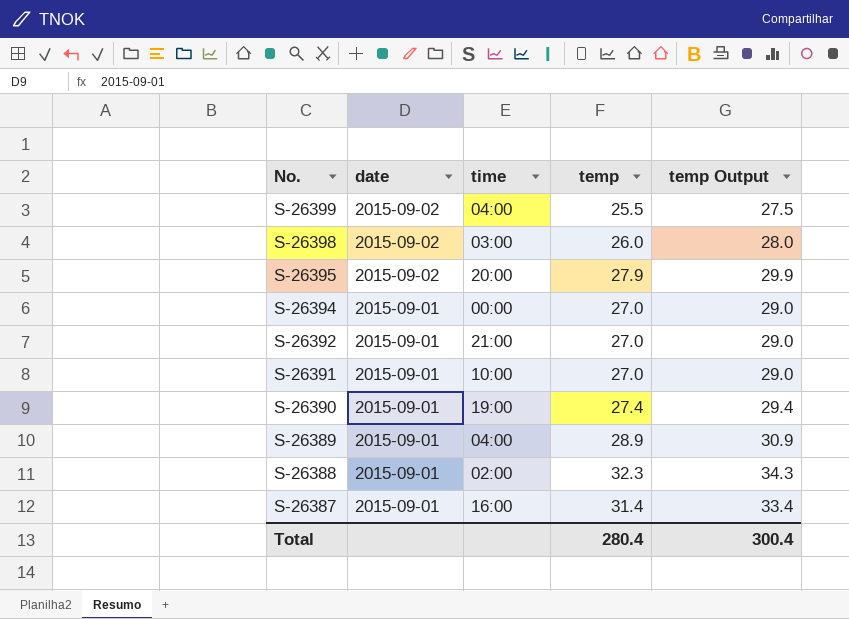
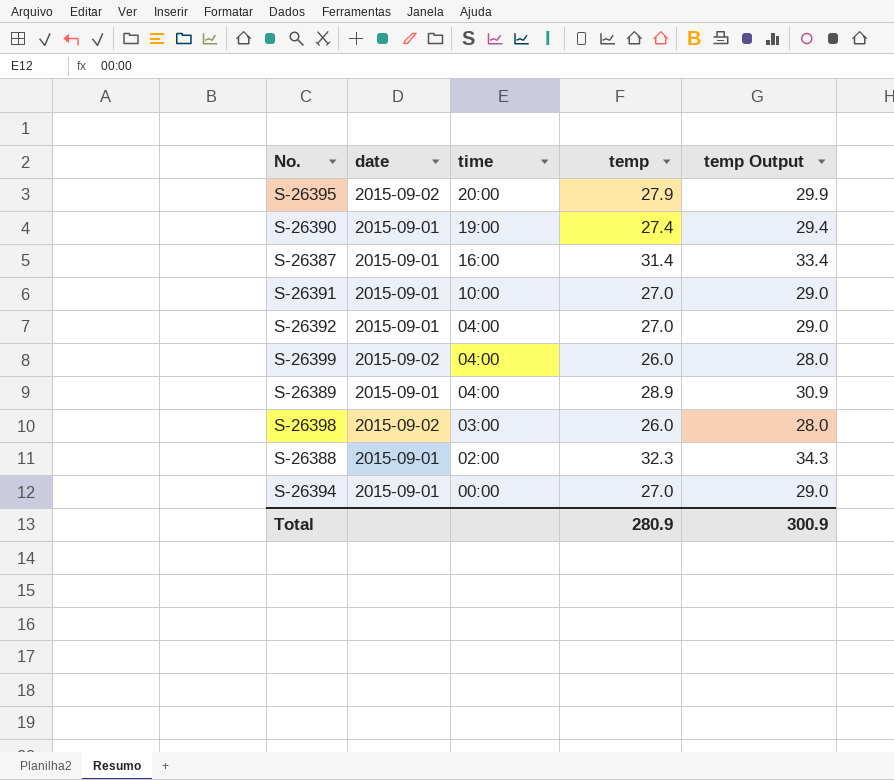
row order: No. descending -> time descending
S-26392 | time: 21:00 -> 04:00
S-26399 | temp: 25.5 -> 26.0
S-26399 | temp Output: 27.5 -> 28.0
Total | temp: 280.4 -> 280.9
Total | temp Output: 300.4 -> 300.9

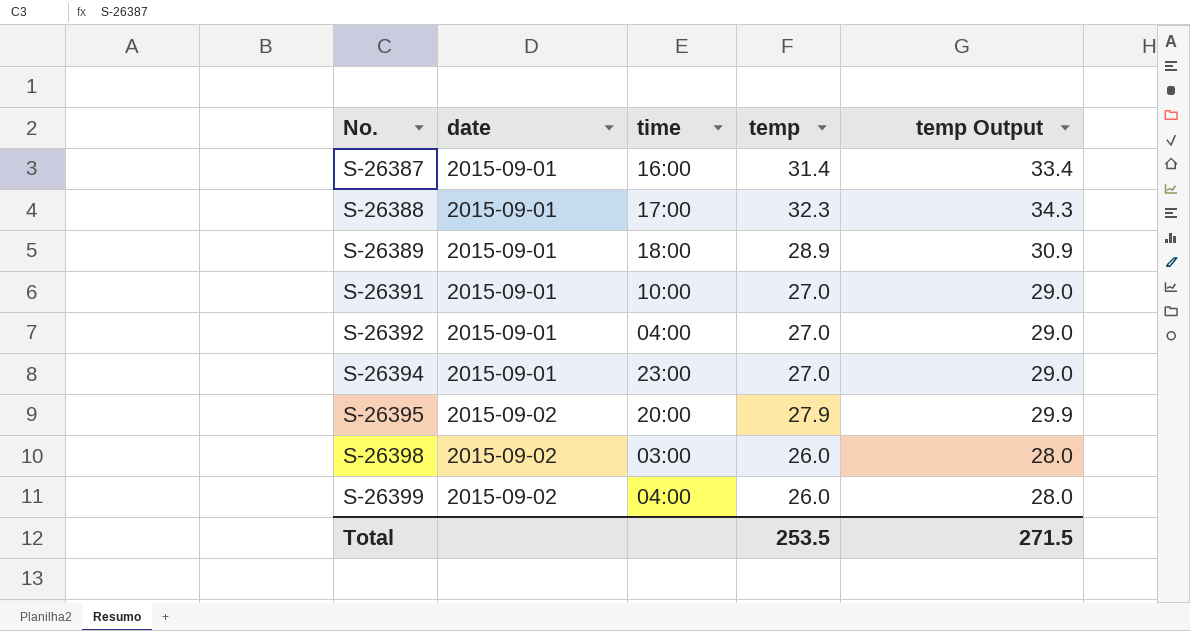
row order: time descending -> No. ascending
row S-26390: 2015-09-01 | 19:00 | 27.4 | 29.4 -> none
S-26388 | time: 02:00 -> 17:00
S-26389 | time: 04:00 -> 18:00
S-26394 | time: 00:00 -> 23:00
Total | temp: 280.9 -> 253.5
Total | temp Output: 300.9 -> 271.5

